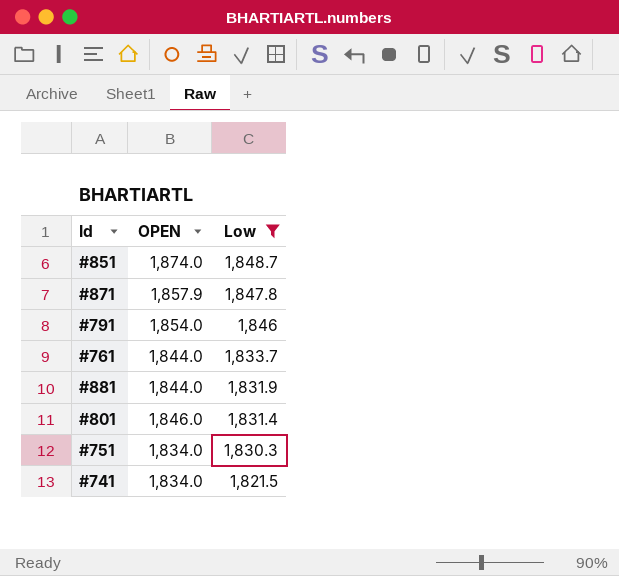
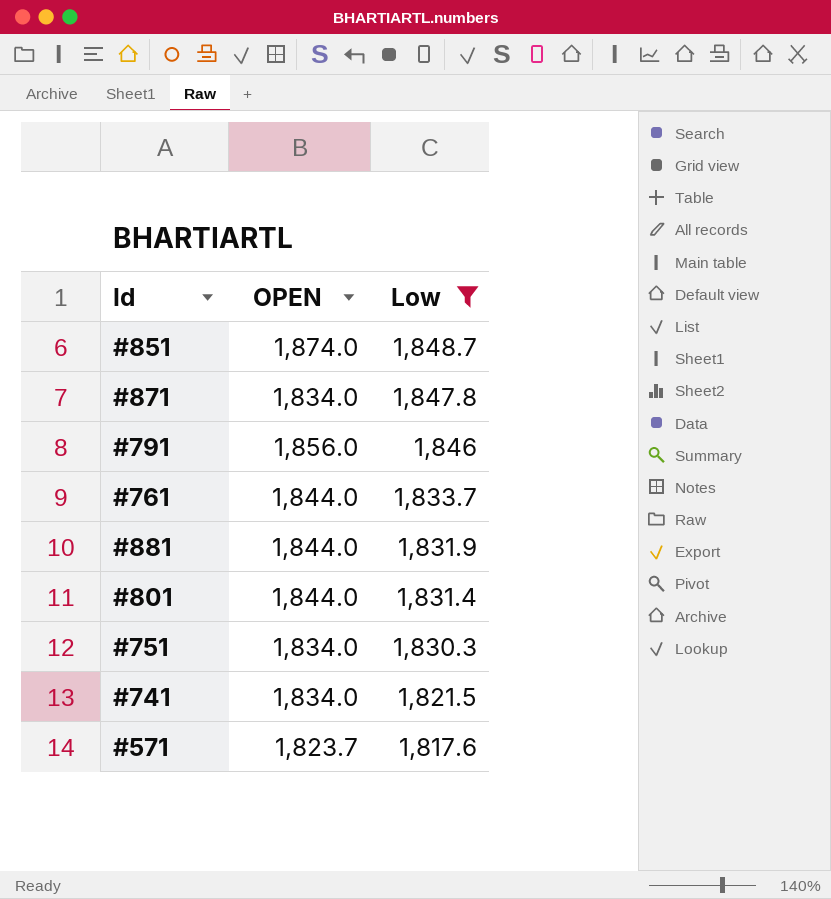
#871 | OPEN: 1,857.9 -> 1,834.0
#791 | OPEN: 1,854.0 -> 1,856.0
#801 | OPEN: 1,846.0 -> 1,844.0
row #571: none -> 1,823.7 | 1,817.6

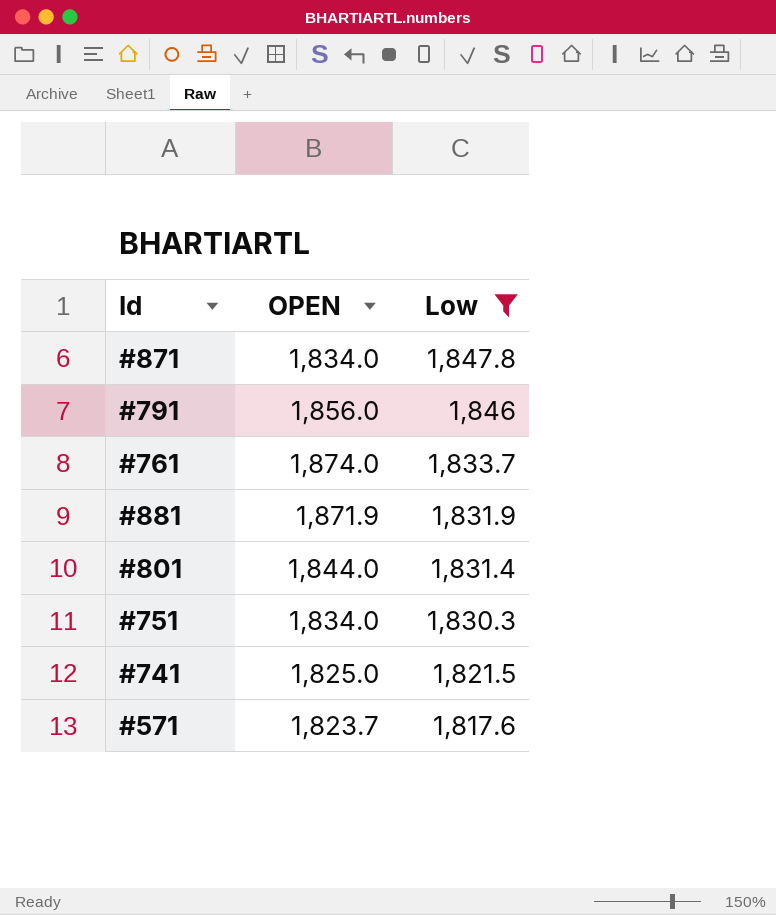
row #851: 1,874.0 | 1,848.7 -> none
#761 | OPEN: 1,844.0 -> 1,874.0
#881 | OPEN: 1,844.0 -> 1,871.9
#741 | OPEN: 1,834.0 -> 1,825.0

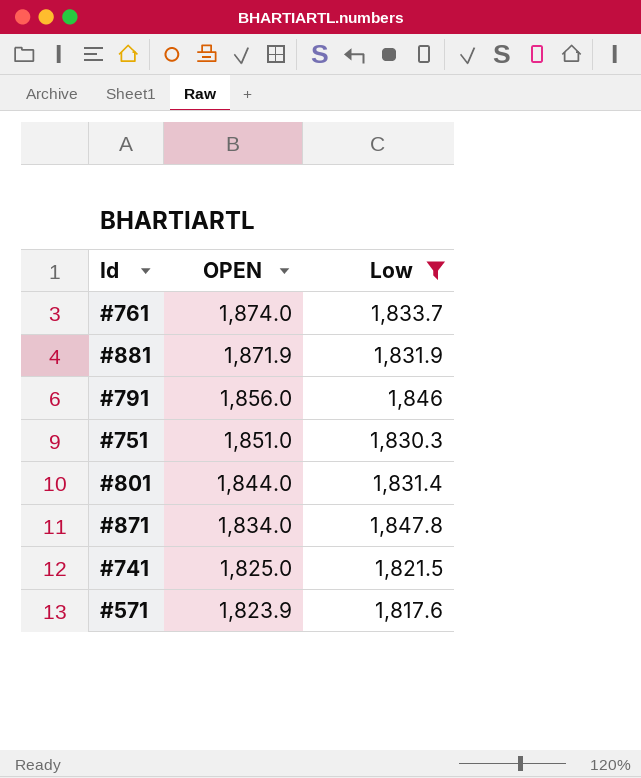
row order: Low descending -> OPEN descending
#751 | OPEN: 1,834.0 -> 1,851.0
#571 | OPEN: 1,823.7 -> 1,823.9

